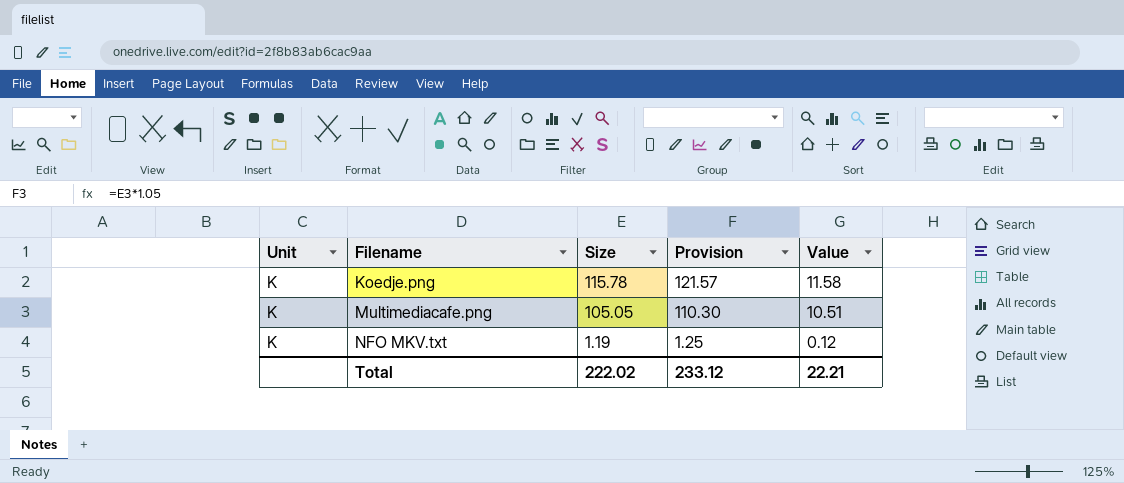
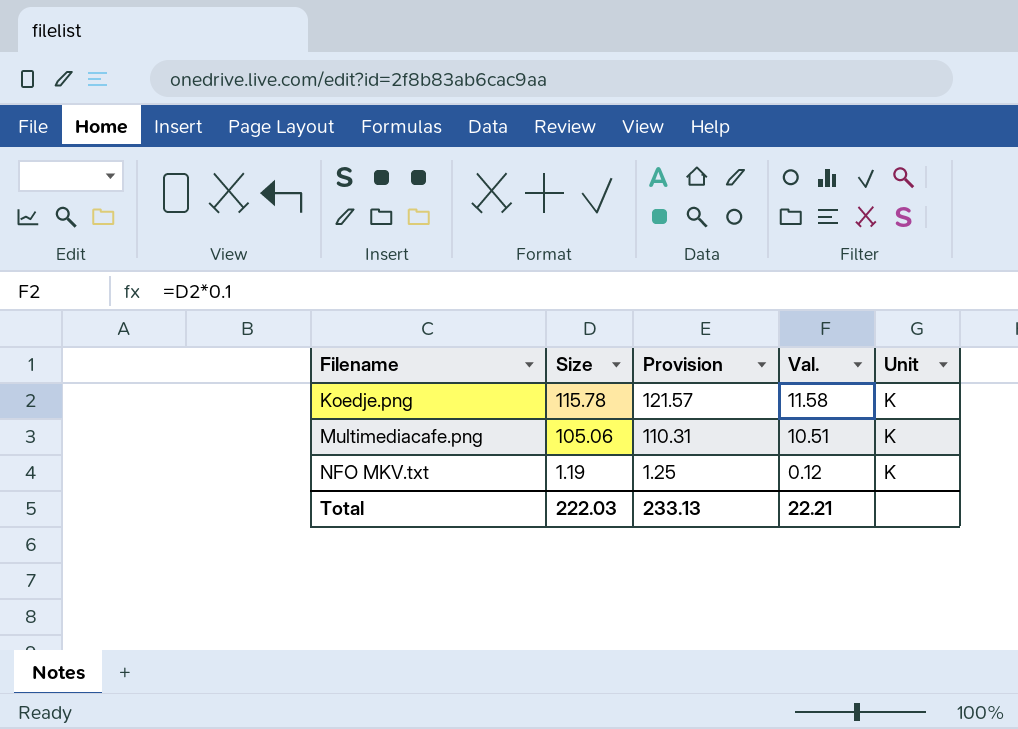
column name: Value -> Val.
column Unit | position: 1 -> 5
Multimediacafe.png | Size: 105.05 -> 105.06
Multimediacafe.png | Provision: 110.30 -> 110.31
Total | Size: 222.02 -> 222.03
Total | Provision: 233.12 -> 233.13

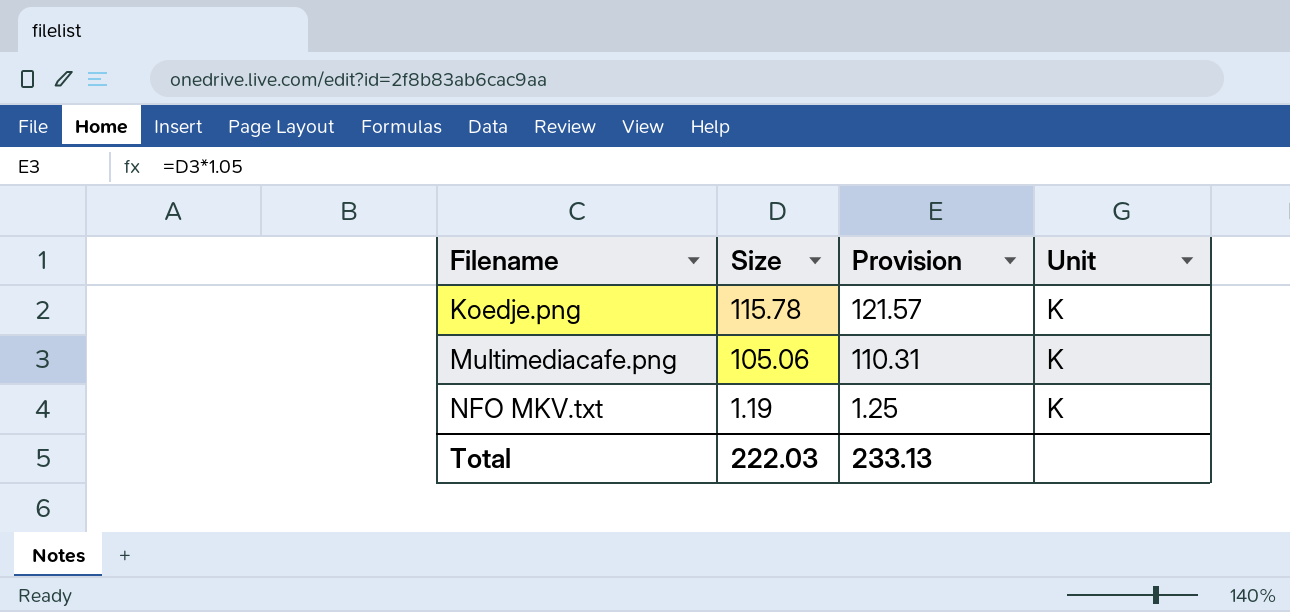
column Val. | formula: [Size] * 0.1 -> none

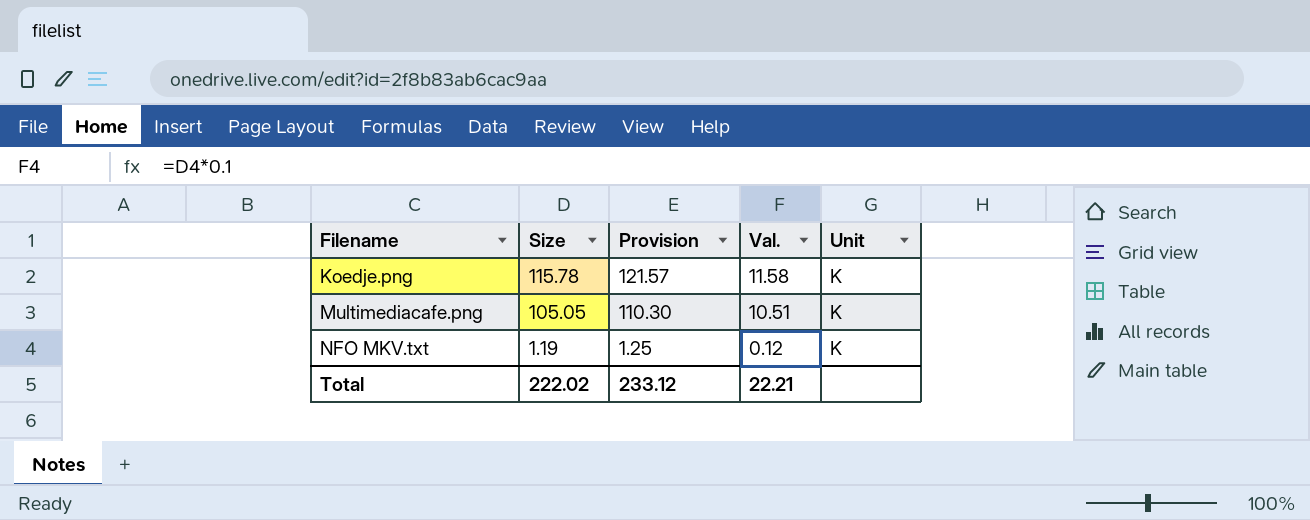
column Val. | formula: none -> [Size] * 0.1
Multimediacafe.png | Size: 105.06 -> 105.05
Multimediacafe.png | Provision: 110.31 -> 110.30
Total | Size: 222.03 -> 222.02
Total | Provision: 233.13 -> 233.12

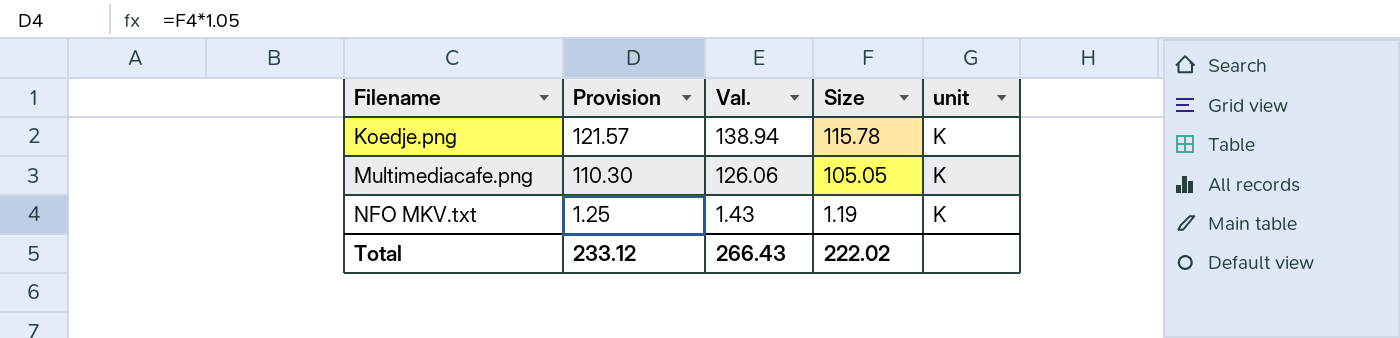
column Val. | formula: [Size] * 0.1 -> [Size] * 1.2
column Size | position: 2 -> 4
column name: Unit -> unit
Total | Val.: 22.21 -> 266.43

